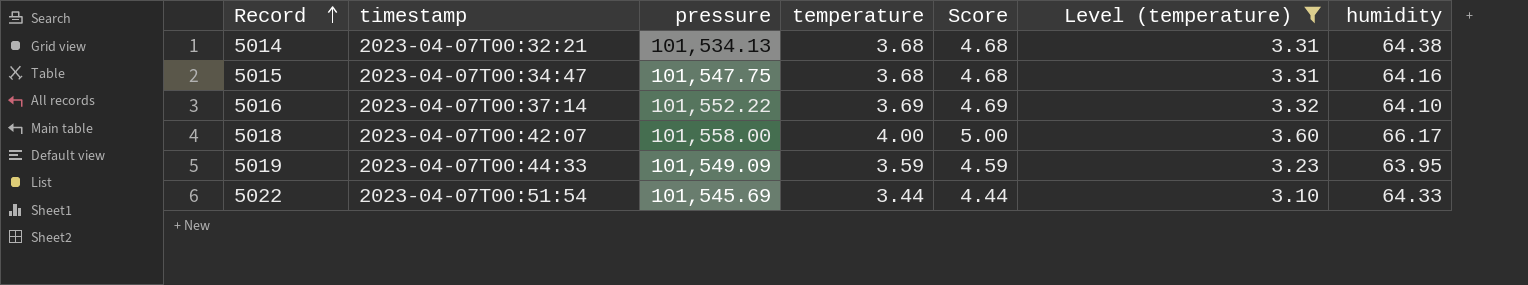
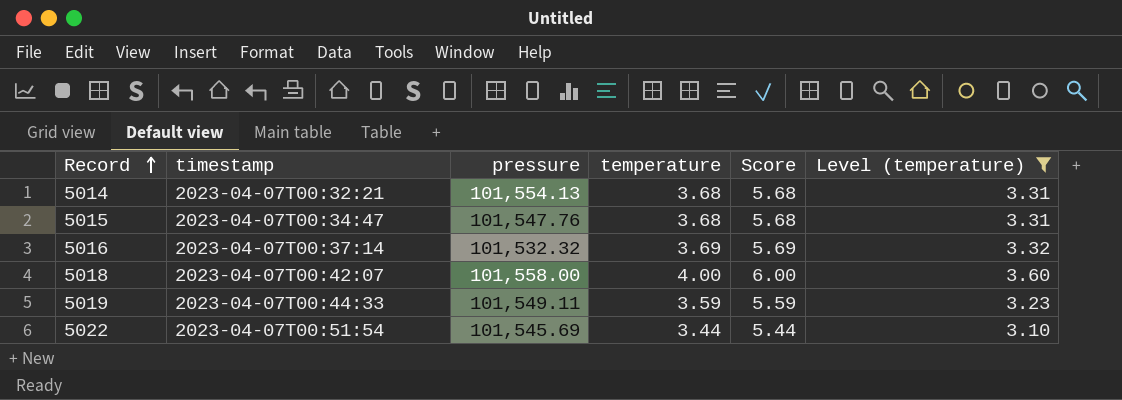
column humidity | position: 7 -> none
column Score | formula: [temperature] + 1 -> [temperature] + 2
5014 | pressure: 101,534.13 -> 101,554.13
5015 | pressure: 101,547.75 -> 101,547.76
5016 | pressure: 101,552.22 -> 101,532.32
5019 | pressure: 101,549.09 -> 101,549.11

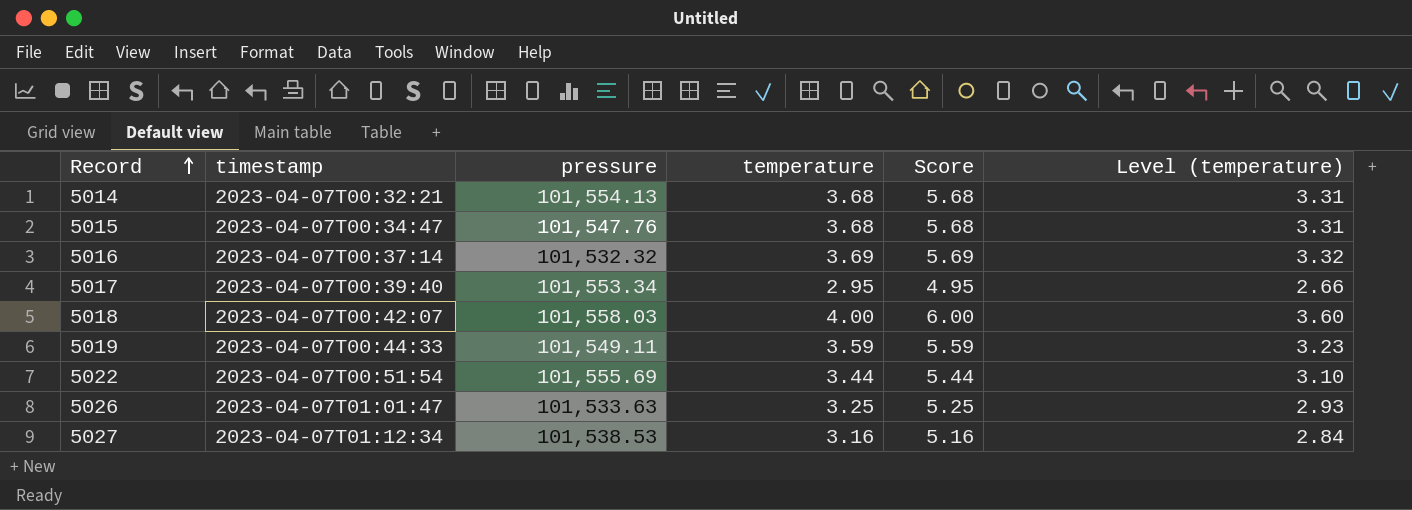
filter: Level (temperature) >= 3.10 -> none
5018 | pressure: 101,558.00 -> 101,558.03
5022 | pressure: 101,545.69 -> 101,555.69

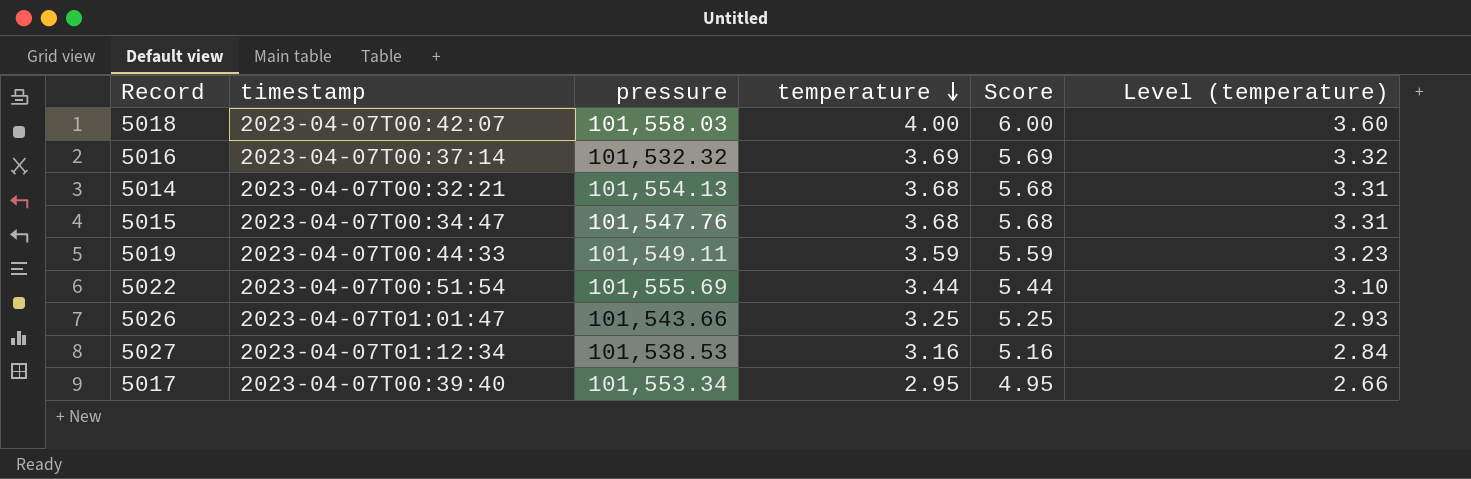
row order: Record ascending -> temperature descending
5026 | pressure: 101,533.63 -> 101,543.66

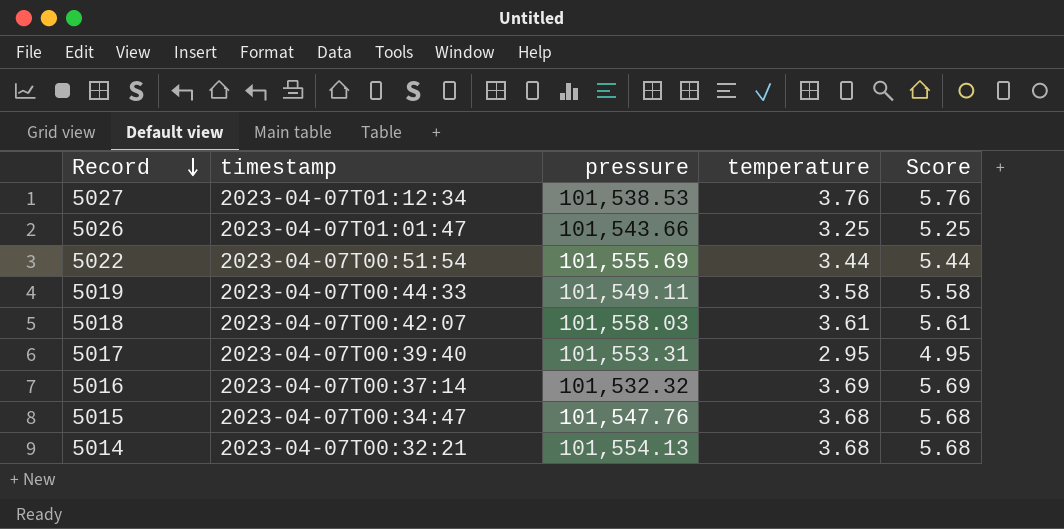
row order: temperature descending -> Record descending
column Level (temperature) | formula: [temperature] * 0.9 -> none
5027 | temperature: 3.16 -> 3.76
5027 | Score: 5.16 -> 5.76
5019 | temperature: 3.59 -> 3.58
5019 | Score: 5.59 -> 5.58
5018 | temperature: 4.00 -> 3.61
5018 | Score: 6.00 -> 5.61
5017 | pressure: 101,553.34 -> 101,553.31

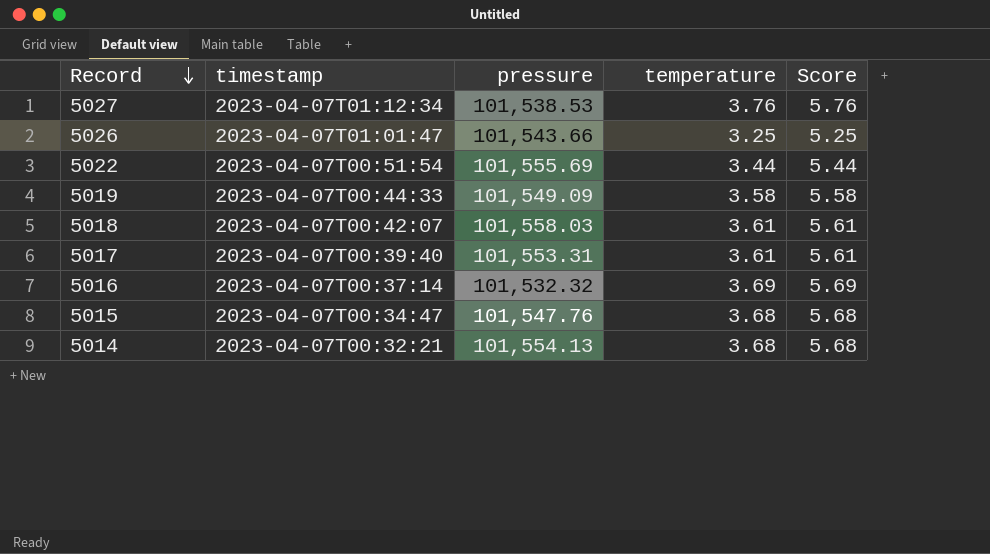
5019 | pressure: 101,549.11 -> 101,549.09
5017 | temperature: 2.95 -> 3.61
5017 | Score: 4.95 -> 5.61

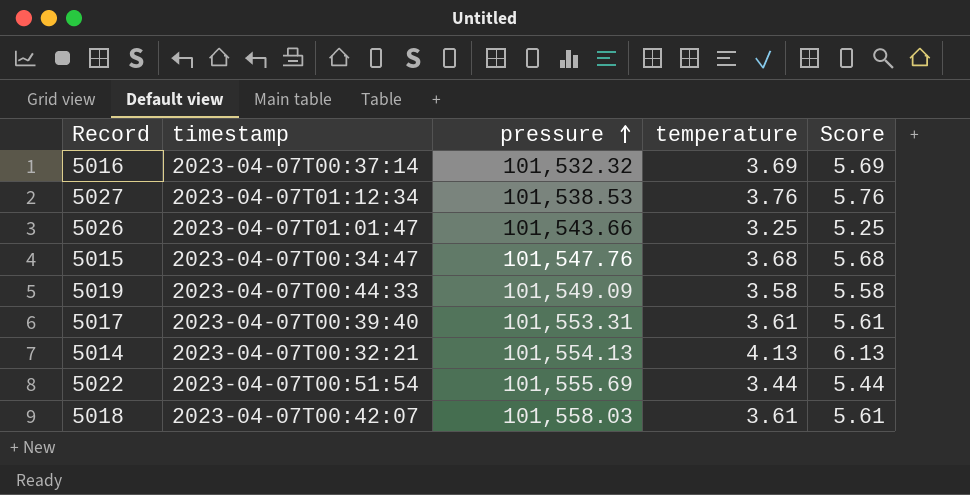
row order: Record descending -> pressure ascending
5014 | temperature: 3.68 -> 4.13
5014 | Score: 5.68 -> 6.13

